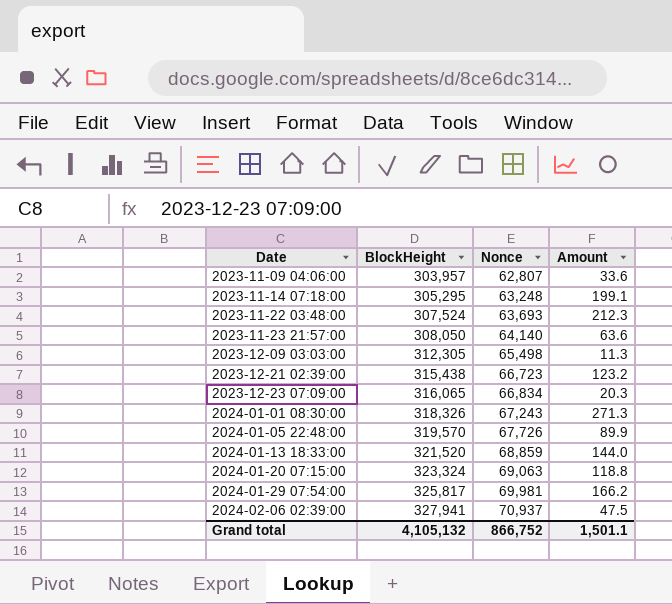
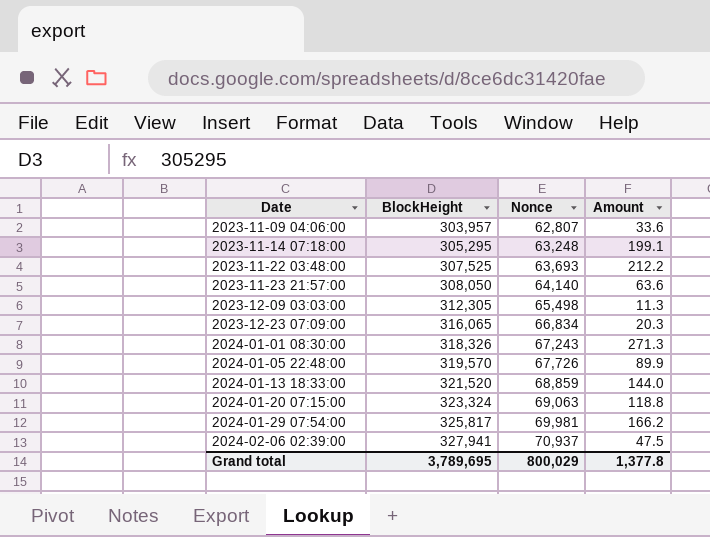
row 2023-12-21 02:39:00: 315,438 | 66,723 | 123.2 -> none
2023-11-22 03:48:00 | BlockHeight: 307,524 -> 307,525
2023-11-22 03:48:00 | Amount: 212.3 -> 212.2
Grand total | BlockHeight: 4,105,132 -> 3,789,695
Grand total | Nonce: 866,752 -> 800,029
Grand total | Amount: 1,501.1 -> 1,377.8

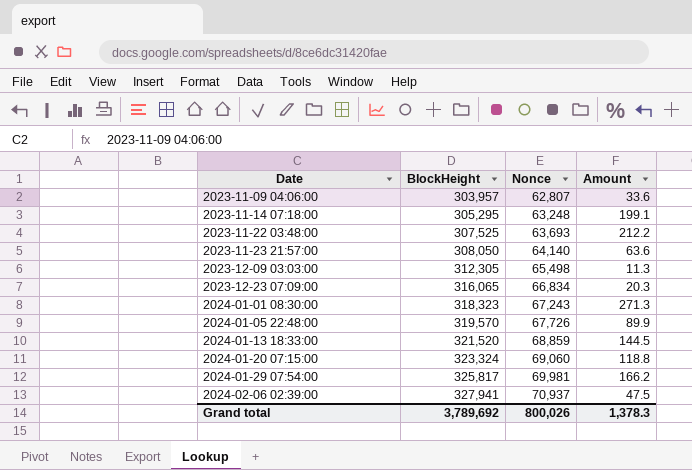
2024-01-01 08:30:00 | BlockHeight: 318,326 -> 318,323
2024-01-13 18:33:00 | Amount: 144.0 -> 144.5
2024-01-20 07:15:00 | Nonce: 69,063 -> 69,060
Grand total | BlockHeight: 3,789,695 -> 3,789,692
Grand total | Nonce: 800,029 -> 800,026
Grand total | Amount: 1,377.8 -> 1,378.3

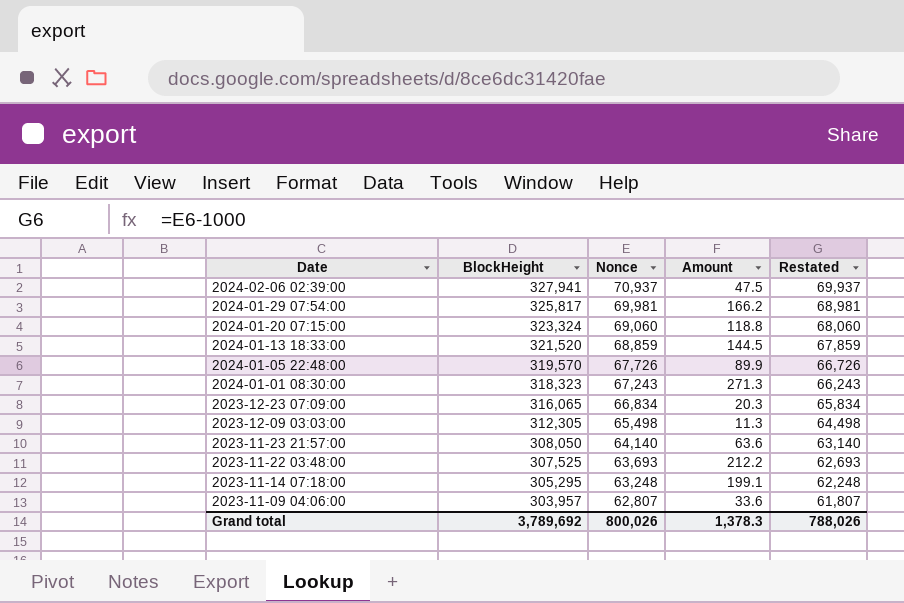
row order: Date ascending -> Date descending
column Restated | formula: none -> [Nonce] - 1000

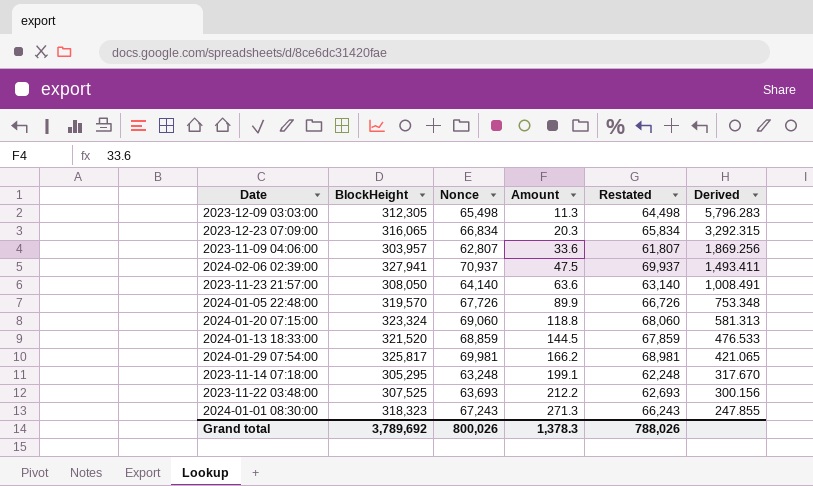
row order: Date descending -> Amount ascending
column Derived | formula: none -> [Nonce] / [Amount]

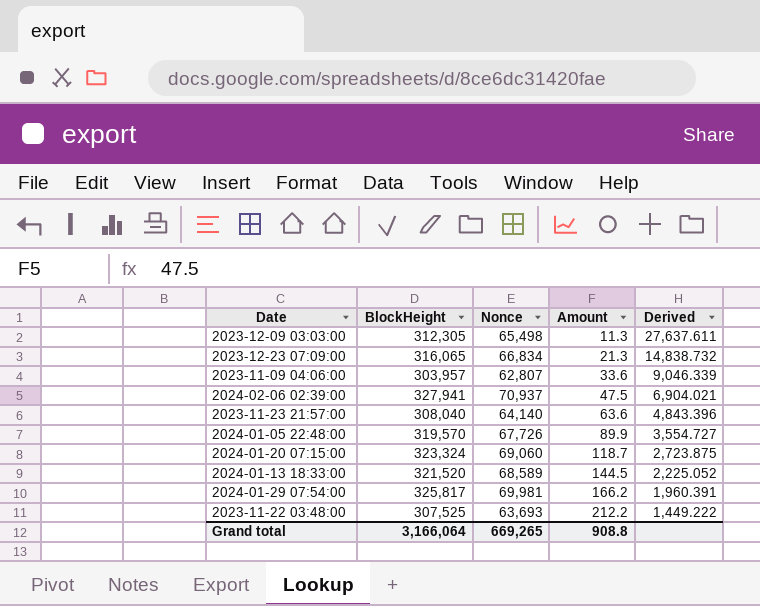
column Restated | formula: [Nonce] - 1000 -> none
column Derived | formula: [Nonce] / [Amount] -> [BlockHeight] / [Amount]
row 2023-11-14 07:18:00: 305,295 | 63,248 | 199.1 | 62,248 | 317.670 -> none
row 2024-01-01 08:30:00: 318,323 | 67,243 | 271.3 | 66,243 | 247.855 -> none
2023-12-23 07:09:00 | Amount: 20.3 -> 21.3
2023-11-23 21:57:00 | BlockHeight: 308,050 -> 308,040
2024-01-20 07:15:00 | Amount: 118.8 -> 118.7
2024-01-13 18:33:00 | Nonce: 68,859 -> 68,589
Grand total | BlockHeight: 3,789,692 -> 3,166,064
Grand total | Nonce: 800,026 -> 669,265
Grand total | Amount: 1,378.3 -> 908.8

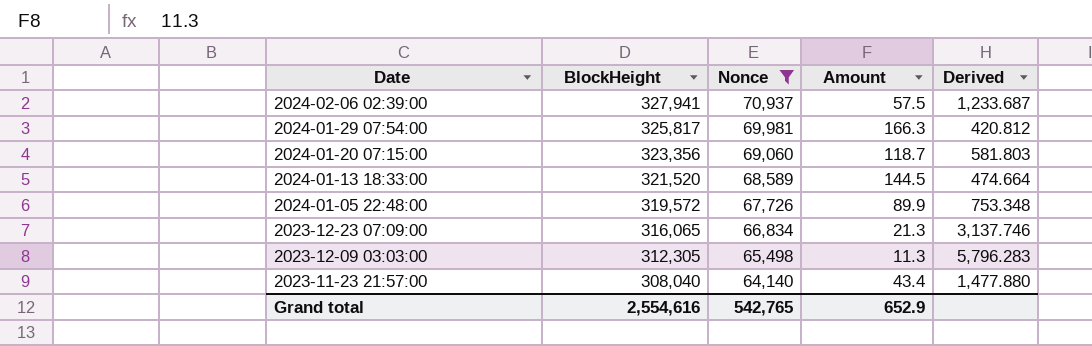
filter: none -> Nonce >= 64,140
row order: Amount ascending -> Date descending
column Derived | formula: [BlockHeight] / [Amount] -> [Nonce] / [Amount]
2024-02-06 02:39:00 | Amount: 47.5 -> 57.5
2024-01-29 07:54:00 | Amount: 166.2 -> 166.3
2024-01-20 07:15:00 | BlockHeight: 323,324 -> 323,356
2024-01-05 22:48:00 | BlockHeight: 319,570 -> 319,572
2023-11-23 21:57:00 | Amount: 63.6 -> 43.4
Grand total | BlockHeight: 3,166,064 -> 2,554,616
Grand total | Nonce: 669,265 -> 542,765
Grand total | Amount: 908.8 -> 652.9

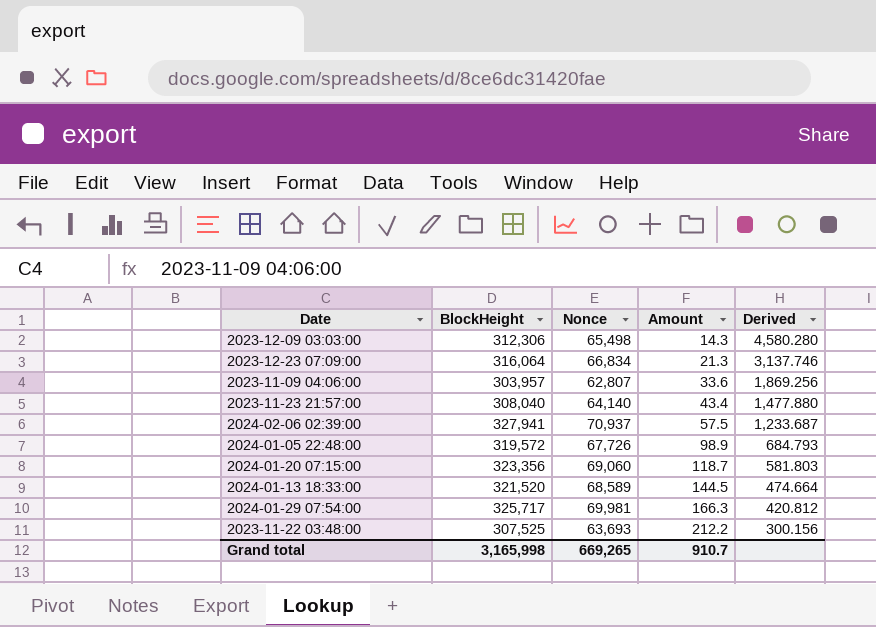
filter: Nonce >= 64,140 -> none
row order: Date descending -> Amount ascending
2023-12-09 03:03:00 | BlockHeight: 312,305 -> 312,306
2023-12-09 03:03:00 | Amount: 11.3 -> 14.3
2023-12-09 03:03:00 | Derived: 5,796.283 -> 4,580.280
2023-12-23 07:09:00 | BlockHeight: 316,065 -> 316,064
2024-01-05 22:48:00 | Amount: 89.9 -> 98.9
2024-01-05 22:48:00 | Derived: 753.348 -> 684.793
2024-01-29 07:54:00 | BlockHeight: 325,817 -> 325,717
Grand total | BlockHeight: 2,554,616 -> 3,165,998
Grand total | Nonce: 542,765 -> 669,265
Grand total | Amount: 652.9 -> 910.7

